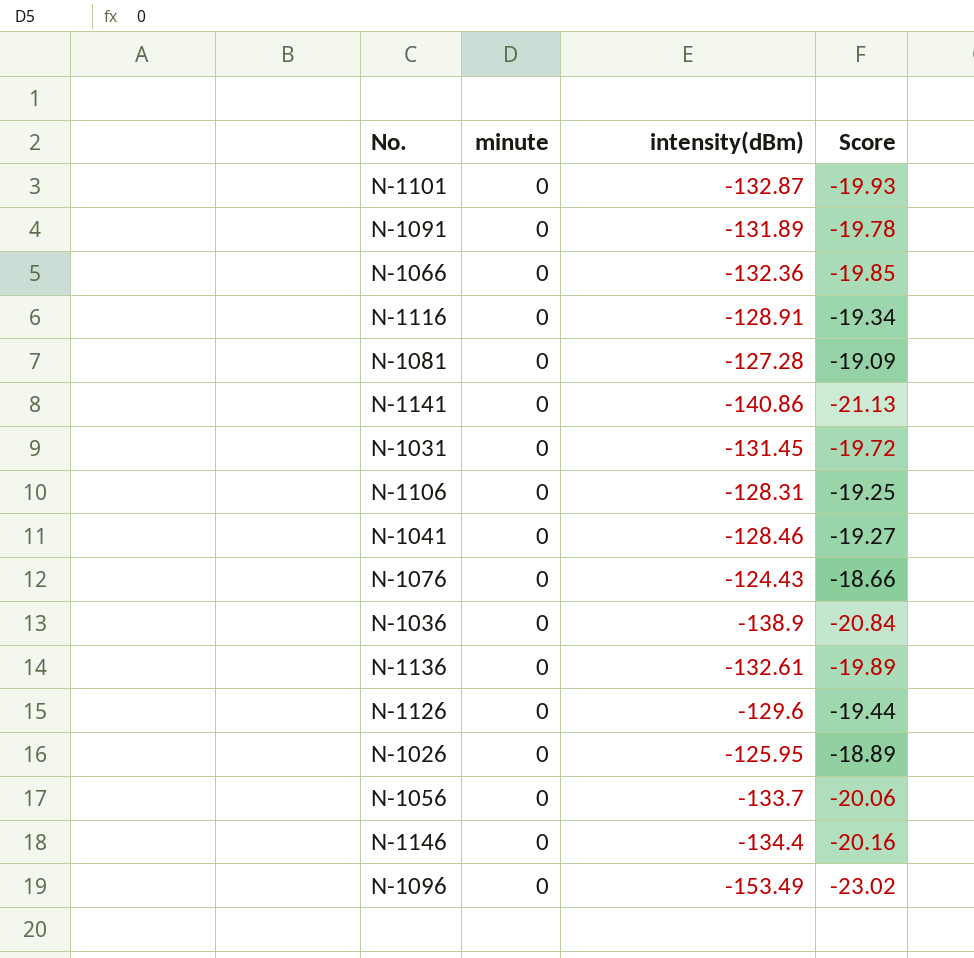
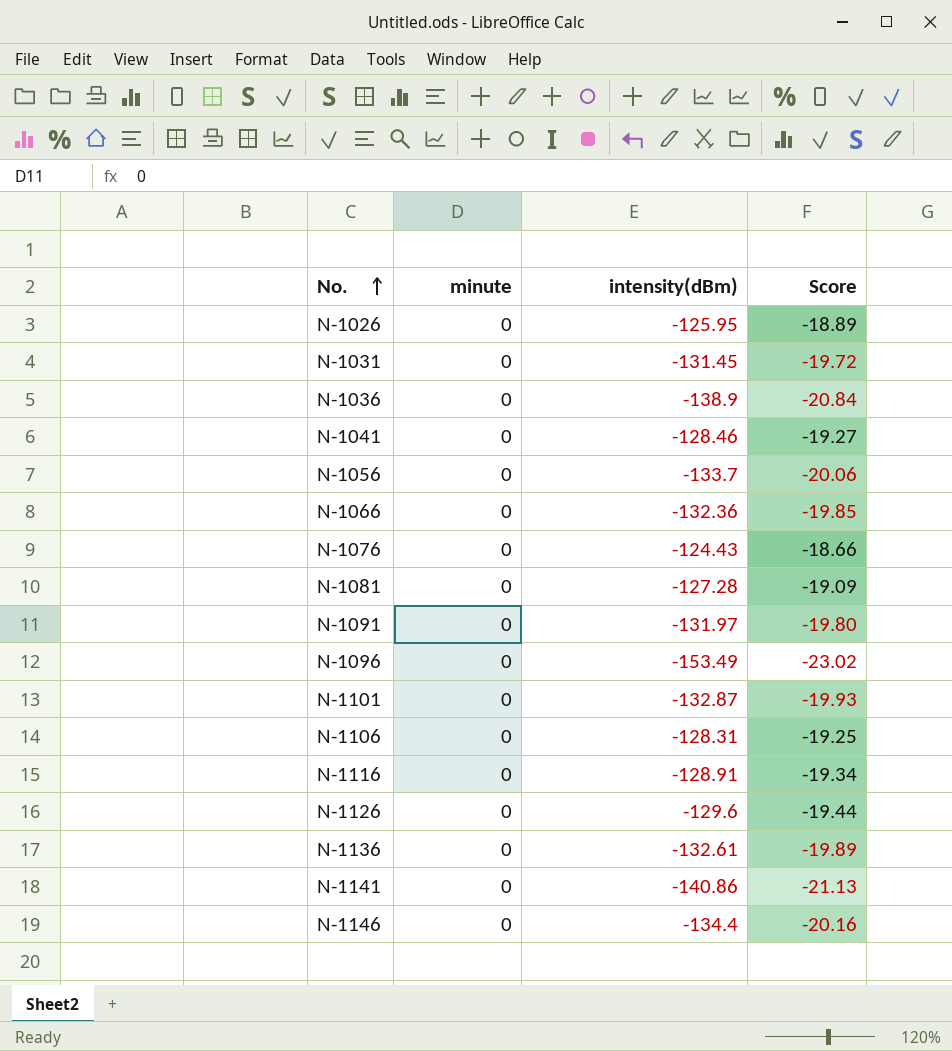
row order: none -> No. ascending
N-1091 | intensity(dBm): -131.89 -> -131.97
N-1091 | Score: -19.78 -> -19.80

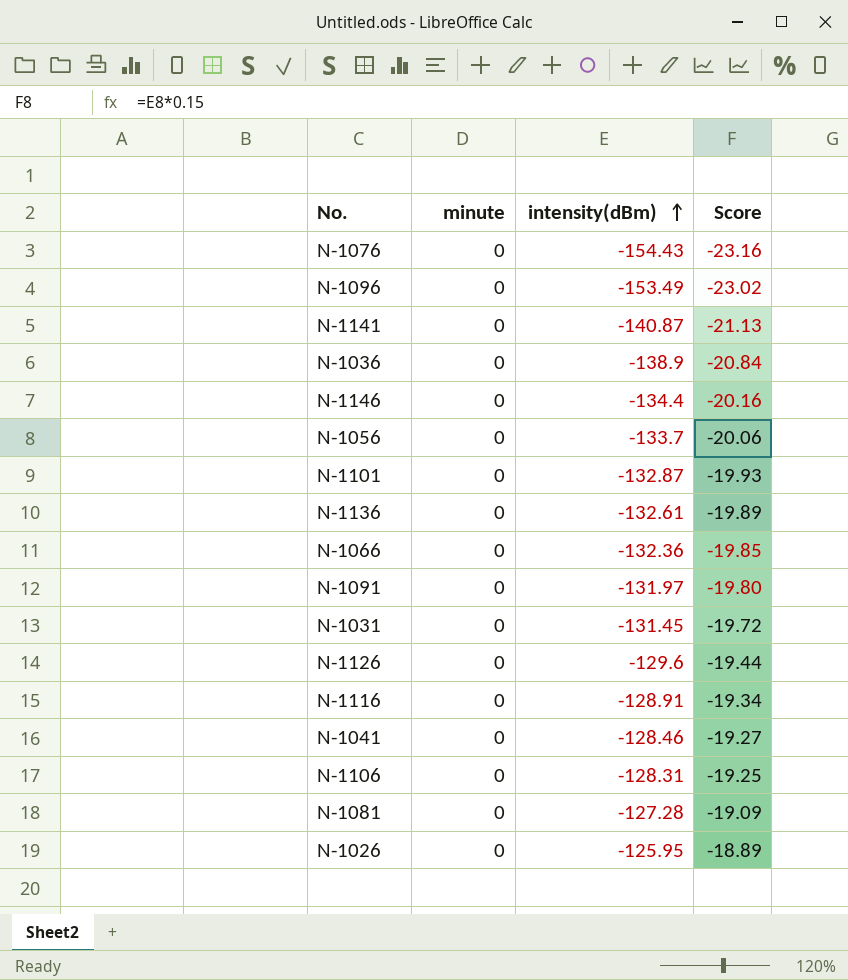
row order: No. ascending -> intensity(dBm) ascending
N-1076 | intensity(dBm): -124.43 -> -154.43
N-1076 | Score: -18.66 -> -23.16
N-1141 | intensity(dBm): -140.86 -> -140.87

